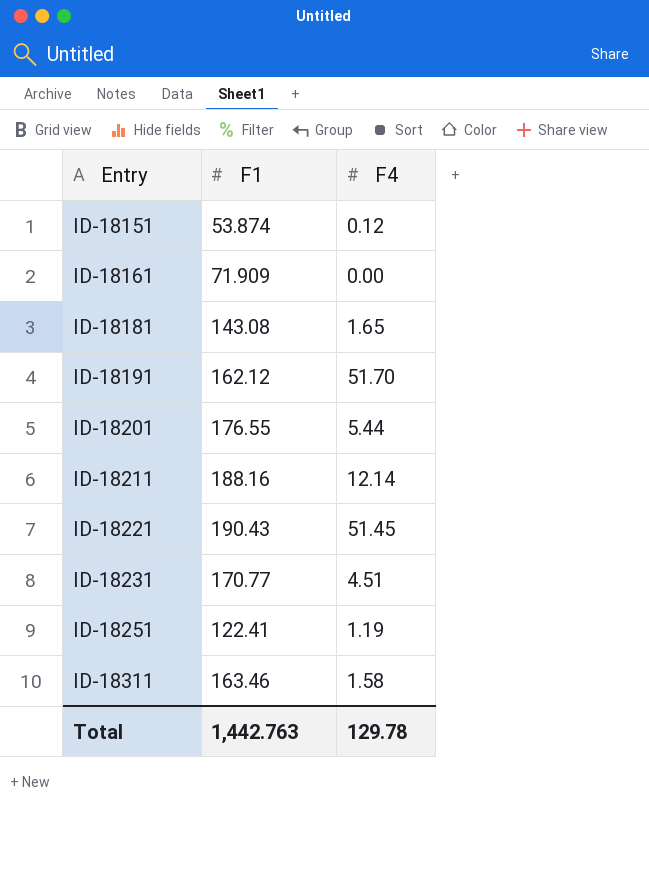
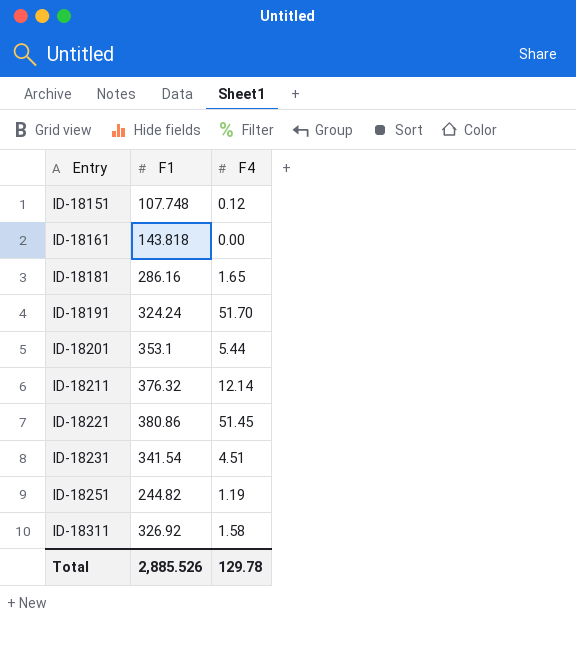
ID-18151 | F1: 53.874 -> 107.748
ID-18161 | F1: 71.909 -> 143.818
ID-18181 | F1: 143.08 -> 286.16
ID-18191 | F1: 162.12 -> 324.24
ID-18201 | F1: 176.55 -> 353.1
ID-18211 | F1: 188.16 -> 376.32
ID-18221 | F1: 190.43 -> 380.86
ID-18231 | F1: 170.77 -> 341.54
ID-18251 | F1: 122.41 -> 244.82
ID-18311 | F1: 163.46 -> 326.92
Total | F1: 1,442.763 -> 2,885.526

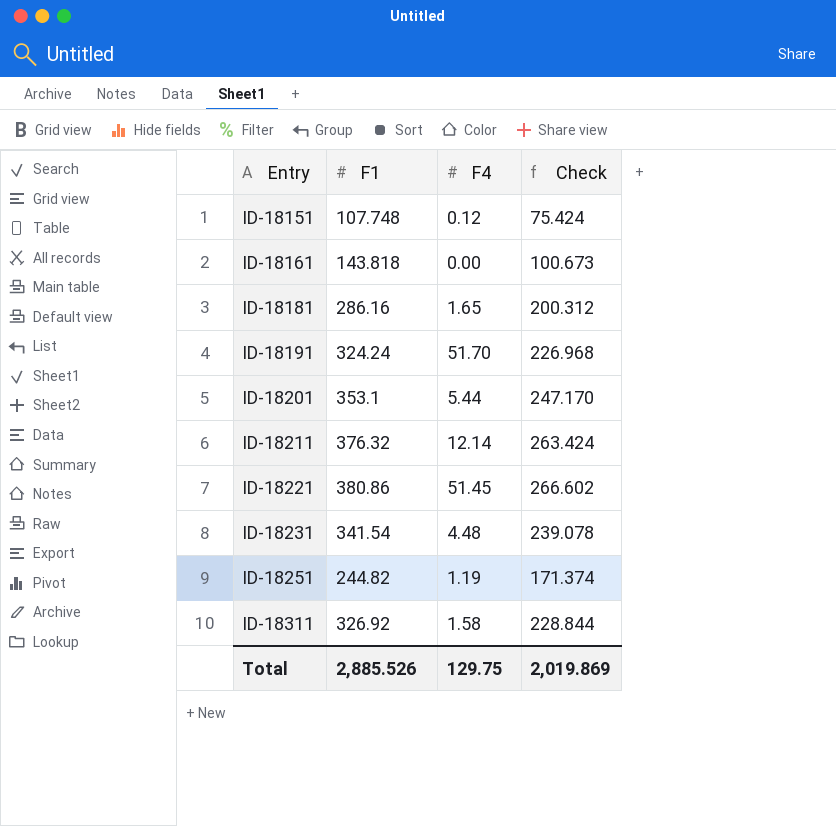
column Check | formula: none -> [F1] * 0.7
ID-18231 | F4: 4.51 -> 4.48
Total | F4: 129.78 -> 129.75

